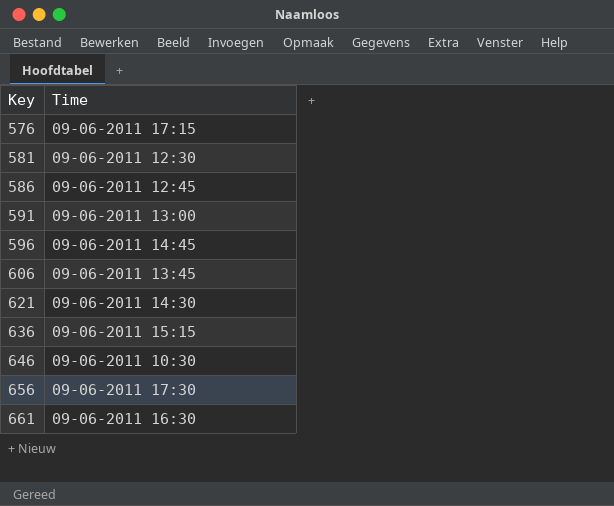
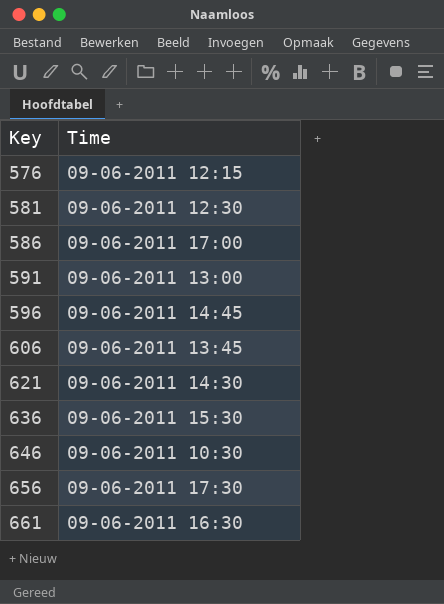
576 | Time: 09-06-2011 17:15 -> 09-06-2011 12:15
586 | Time: 09-06-2011 12:45 -> 09-06-2011 17:00
636 | Time: 09-06-2011 15:15 -> 09-06-2011 15:30

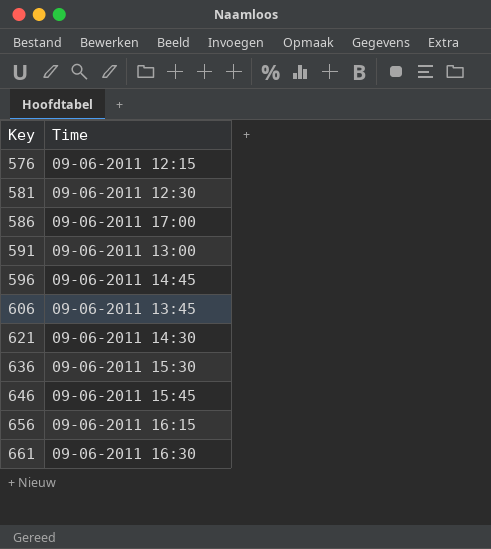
646 | Time: 09-06-2011 10:30 -> 09-06-2011 15:45
656 | Time: 09-06-2011 17:30 -> 09-06-2011 16:15

